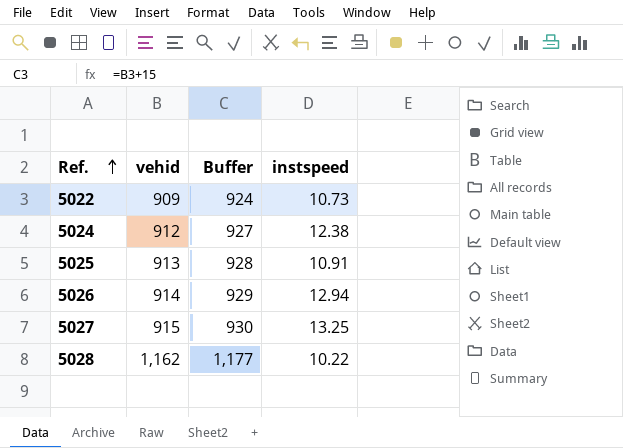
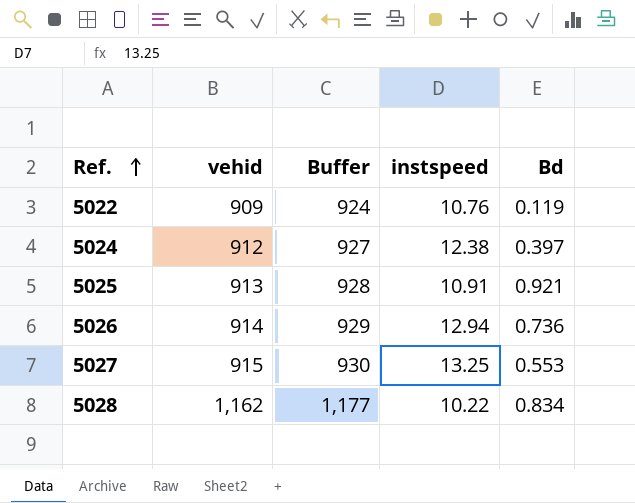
column Bd | position: none -> 5
5022 | instspeed: 10.73 -> 10.76

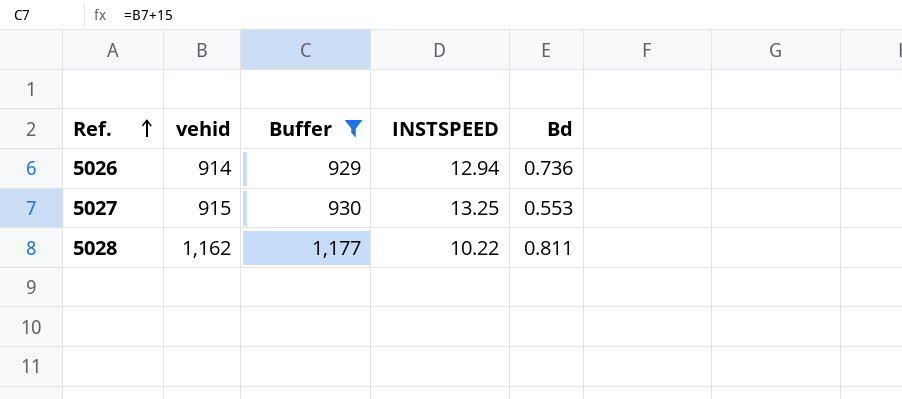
filter: none -> Buffer >= 929
column name: instspeed -> INSTSPEED
5028 | Bd: 0.834 -> 0.811

